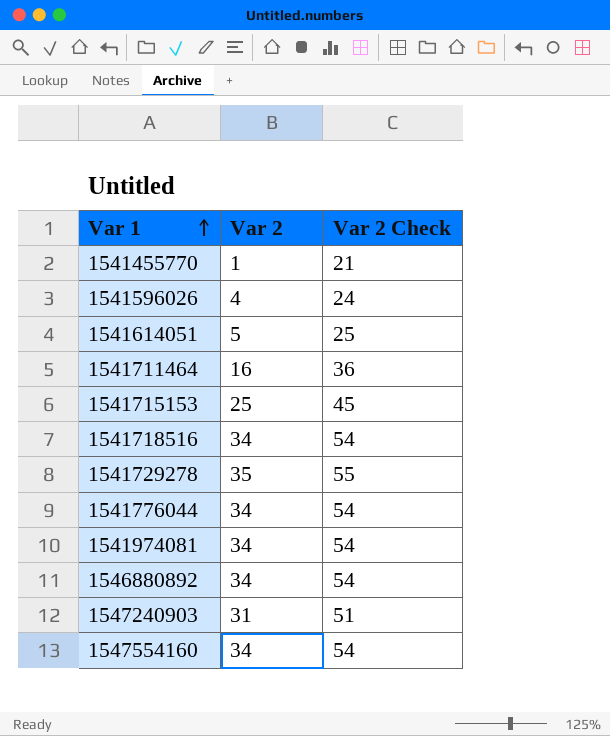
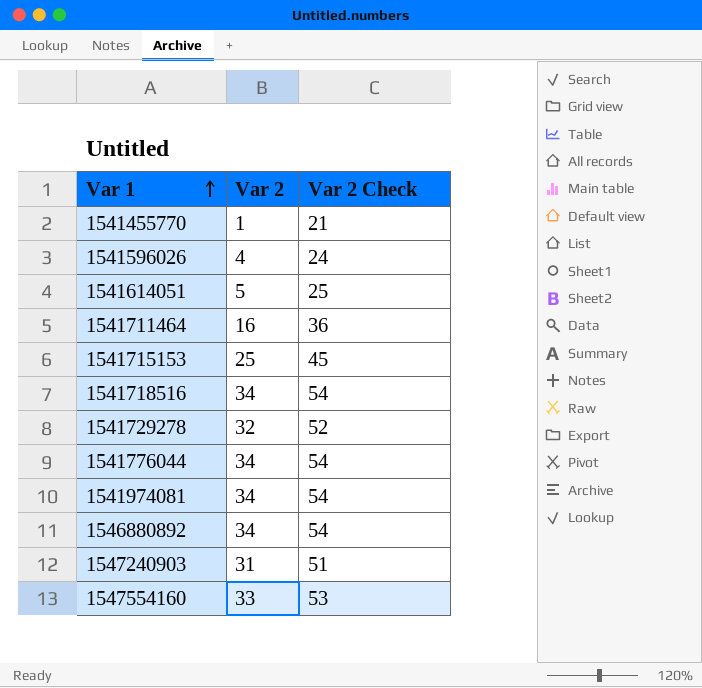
1541729278 | Var 2: 35 -> 32
1541729278 | Var 2 Check: 55 -> 52
1547554160 | Var 2: 34 -> 33
1547554160 | Var 2 Check: 54 -> 53

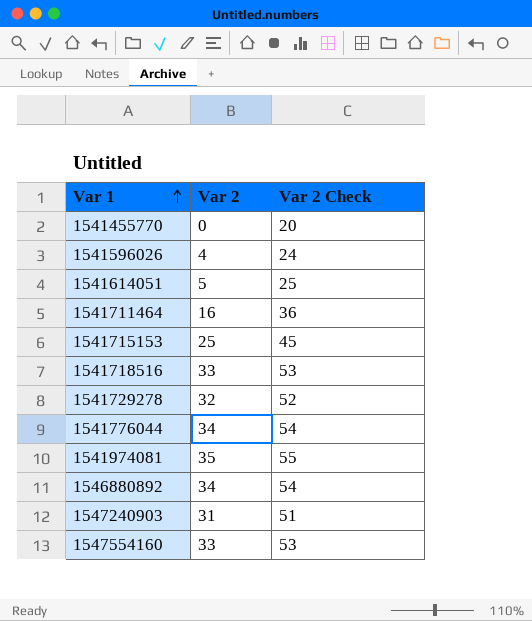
1541455770 | Var 2: 1 -> 0
1541455770 | Var 2 Check: 21 -> 20
1541718516 | Var 2: 34 -> 33
1541718516 | Var 2 Check: 54 -> 53
1541974081 | Var 2: 34 -> 35
1541974081 | Var 2 Check: 54 -> 55

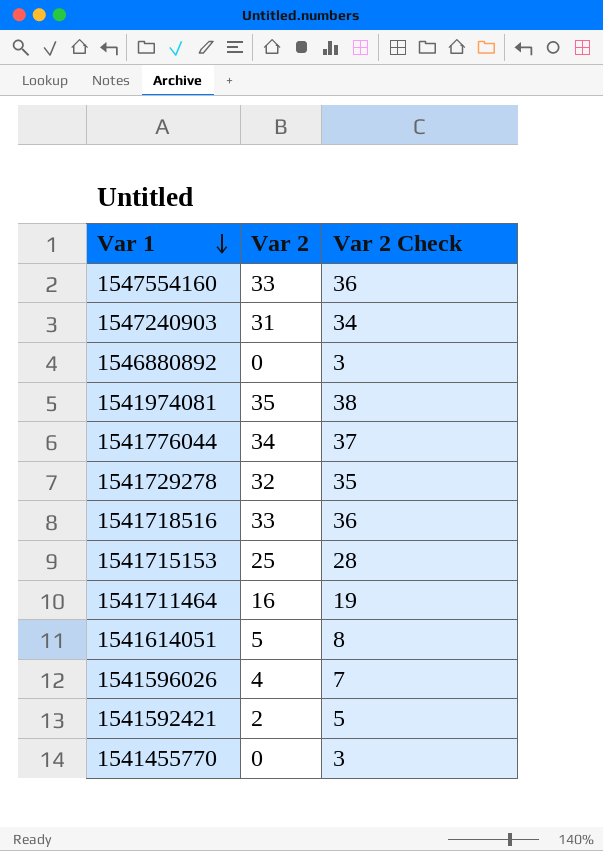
row order: Var 1 ascending -> Var 1 descending
column Var 2 Check | formula: [Var 2] + 20 -> [Var 2] + 3
1546880892 | Var 2: 34 -> 0
row 1541592421: none -> 2 | 5

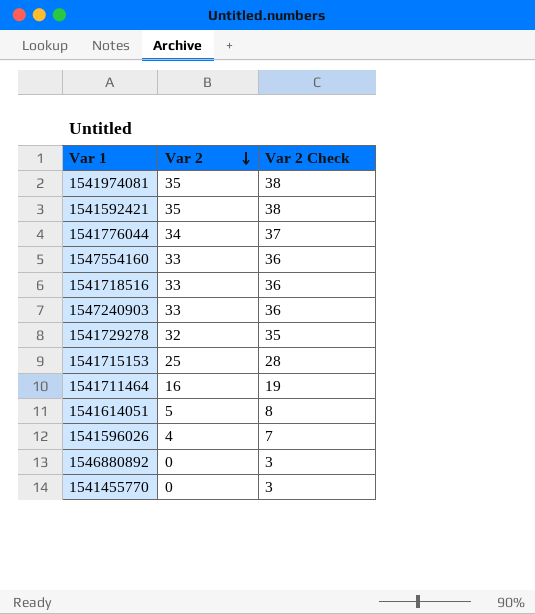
row order: Var 1 descending -> Var 2 descending
1541592421 | Var 2: 2 -> 35
1541592421 | Var 2 Check: 5 -> 38
1547240903 | Var 2: 31 -> 33
1547240903 | Var 2 Check: 34 -> 36

